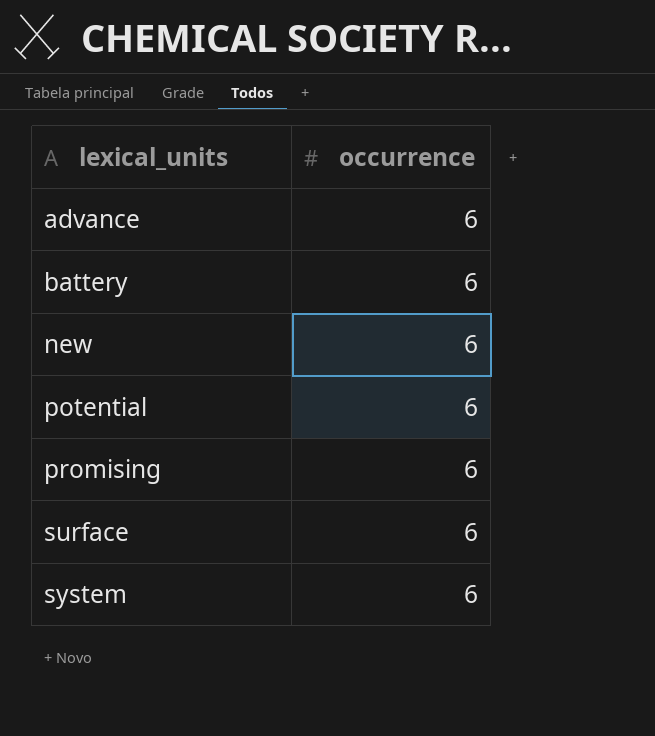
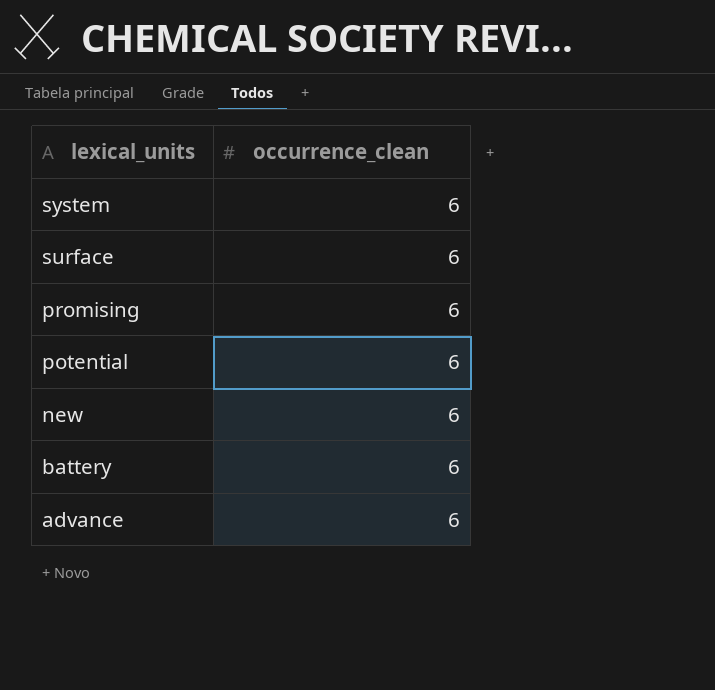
row order: lexical_units ascending -> lexical_units descending
column name: occurrence -> occurrence_clean

